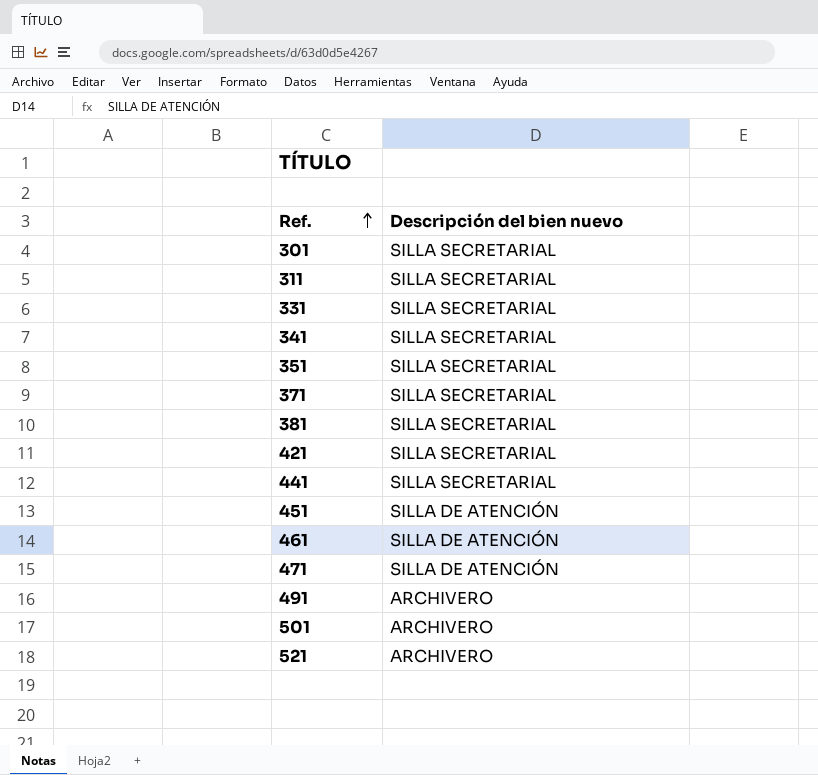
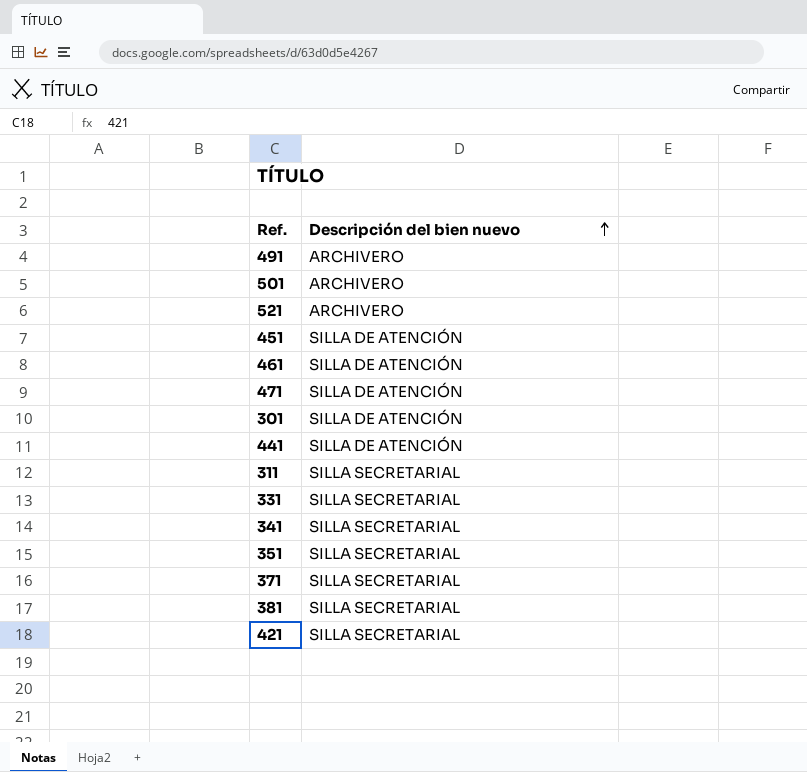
row order: Ref. ascending -> Descripción del bien nuevo ascending
301 | Descripción del bien nuevo: SILLA SECRETARIAL -> SILLA DE ATENCIÓN
441 | Descripción del bien nuevo: SILLA SECRETARIAL -> SILLA DE ATENCIÓN

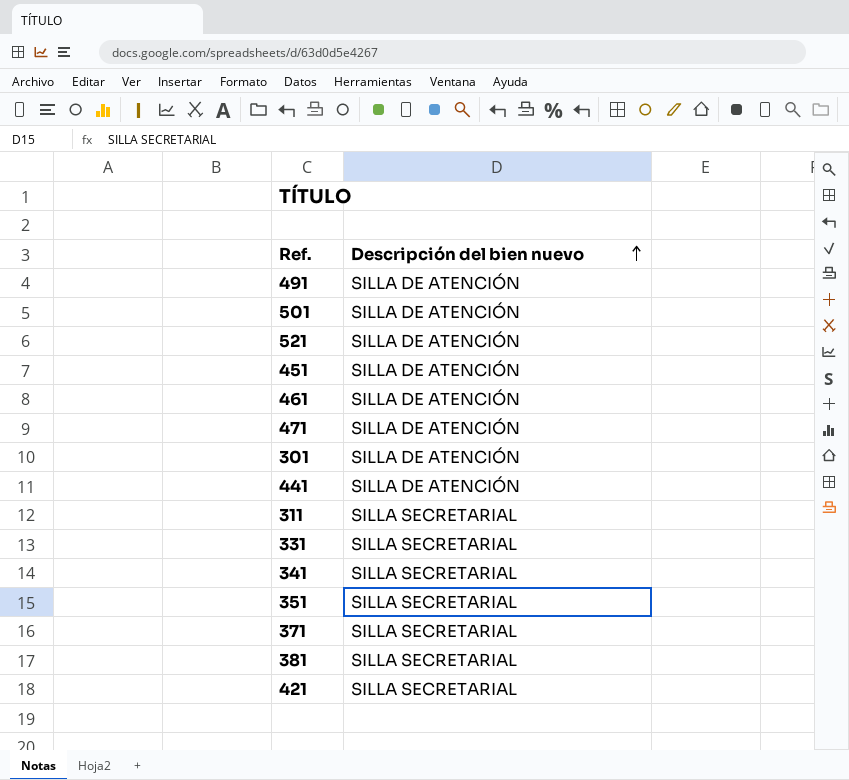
491 | Descripción del bien nuevo: ARCHIVERO -> SILLA DE ATENCIÓN
501 | Descripción del bien nuevo: ARCHIVERO -> SILLA DE ATENCIÓN
521 | Descripción del bien nuevo: ARCHIVERO -> SILLA DE ATENCIÓN

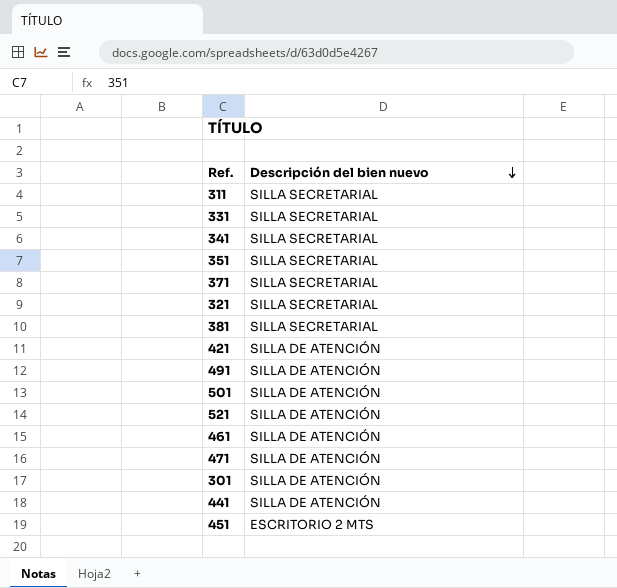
row order: Descripción del bien nuevo ascending -> Descripción del bien nuevo descending
row 321: none -> SILLA SECRETARIAL
421 | Descripción del bien nuevo: SILLA SECRETARIAL -> SILLA DE ATENCIÓN
451 | Descripción del bien nuevo: SILLA DE ATENCIÓN -> ESCRITORIO 2 MTS

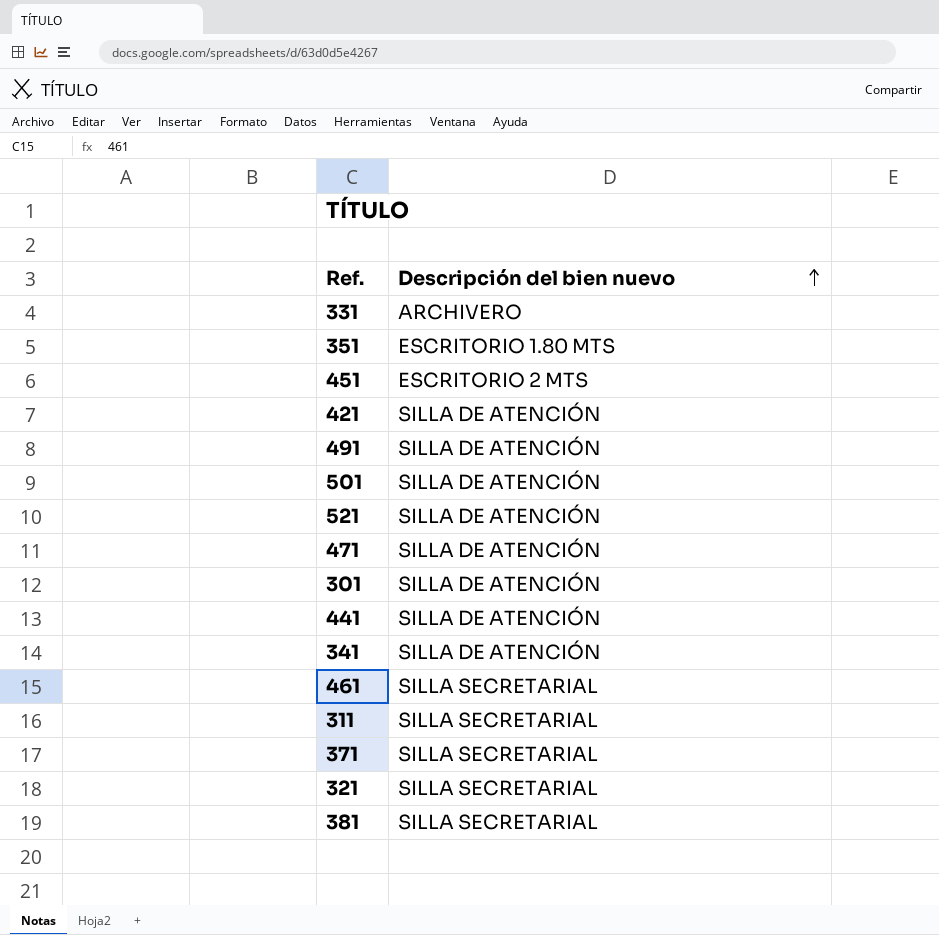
row order: Descripción del bien nuevo descending -> Descripción del bien nuevo ascending
331 | Descripción del bien nuevo: SILLA SECRETARIAL -> ARCHIVERO
351 | Descripción del bien nuevo: SILLA SECRETARIAL -> ESCRITORIO 1.80 MTS
341 | Descripción del bien nuevo: SILLA SECRETARIAL -> SILLA DE ATENCIÓN
461 | Descripción del bien nuevo: SILLA DE ATENCIÓN -> SILLA SECRETARIAL

